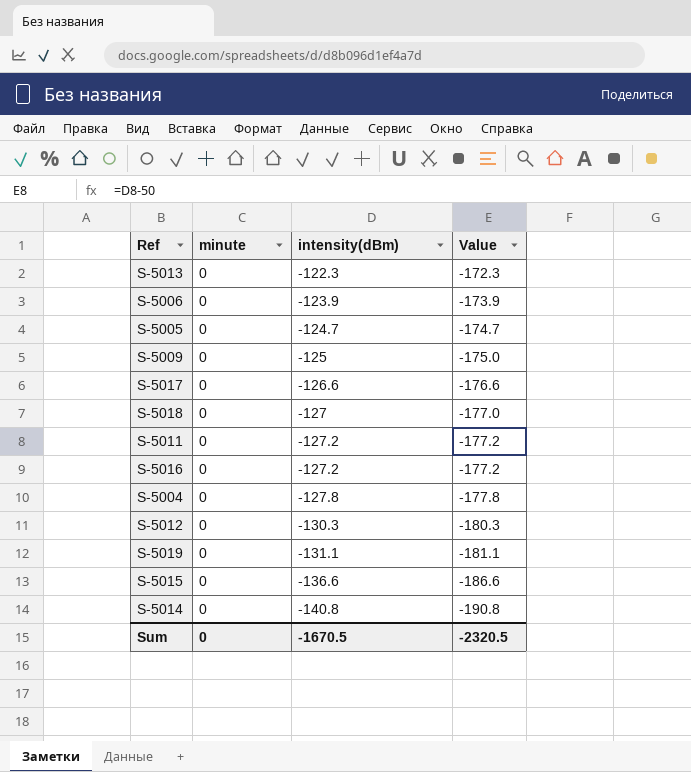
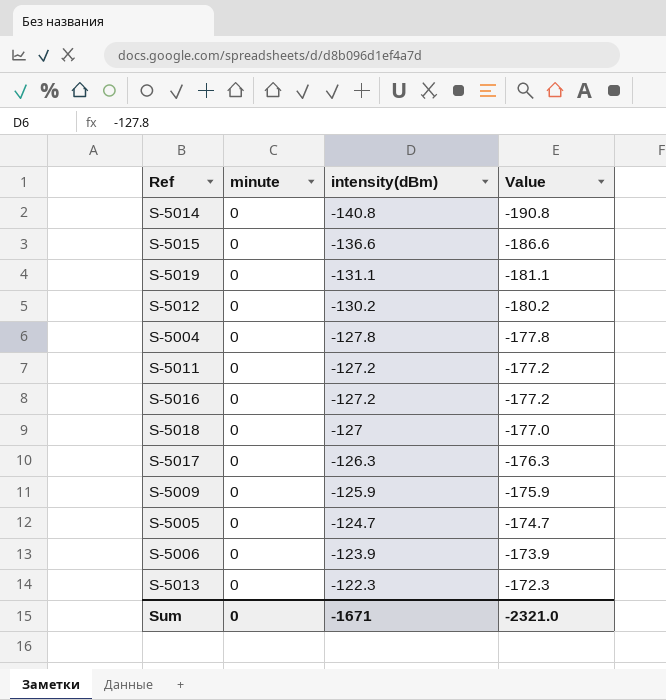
row order: intensity(dBm) descending -> intensity(dBm) ascending
S-5012 | intensity(dBm): -130.3 -> -130.2
S-5012 | Value: -180.3 -> -180.2
S-5017 | intensity(dBm): -126.6 -> -126.3
S-5017 | Value: -176.6 -> -176.3
S-5009 | intensity(dBm): -125 -> -125.9
S-5009 | Value: -175.0 -> -175.9
Sum | intensity(dBm): -1670.5 -> -1671
Sum | Value: -2320.5 -> -2321.0

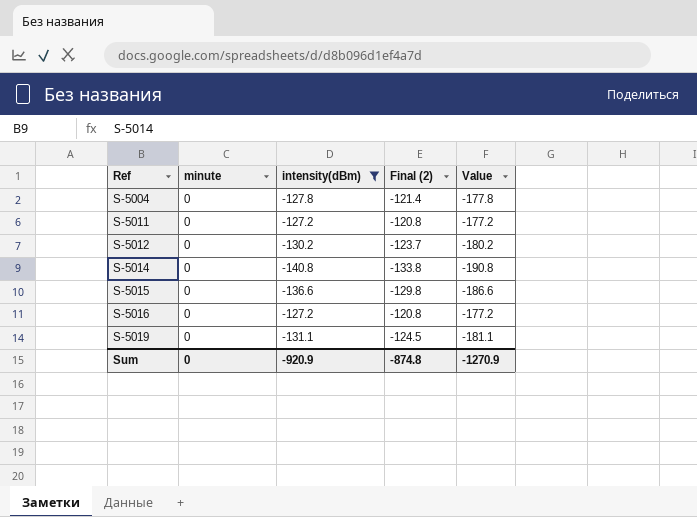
filter: none -> intensity(dBm) <= -127.2
row order: intensity(dBm) ascending -> Ref ascending
column Final (2) | formula: none -> [intensity(dBm)] * 0.95
Sum | intensity(dBm): -1671 -> -920.9
Sum | Value: -2321.0 -> -1270.9

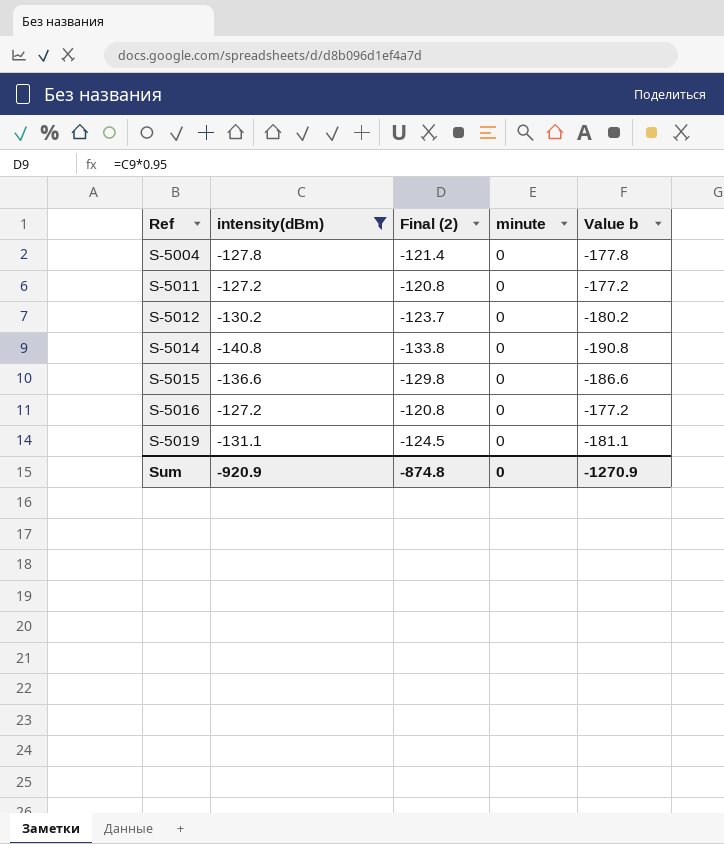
column minute | position: 2 -> 4
column name: Value -> Value b

